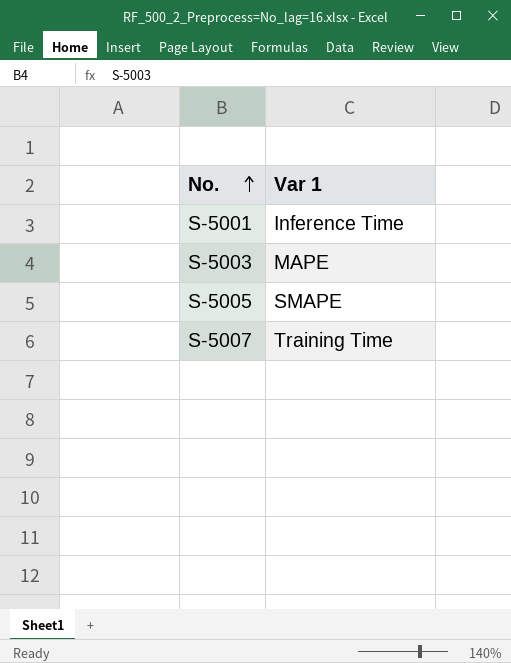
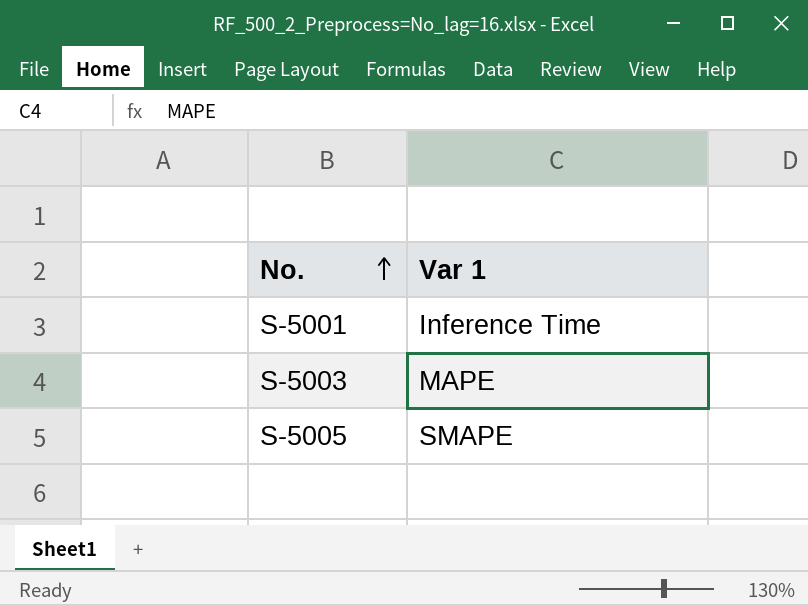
row S-5007: Training Time -> none

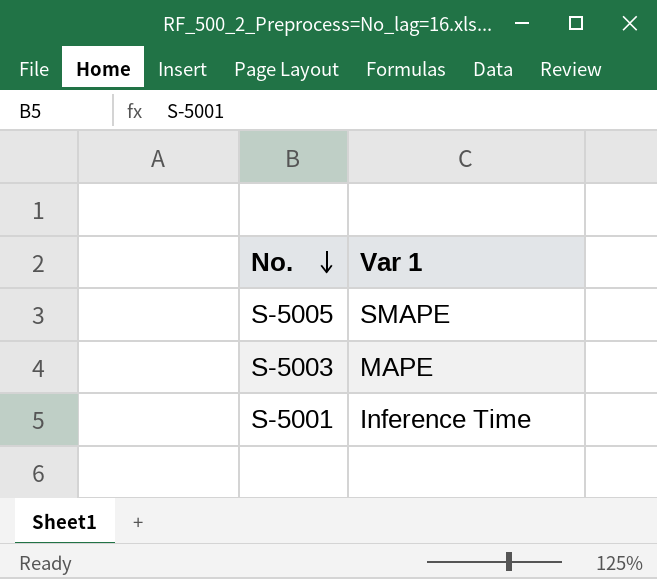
row order: No. ascending -> No. descending

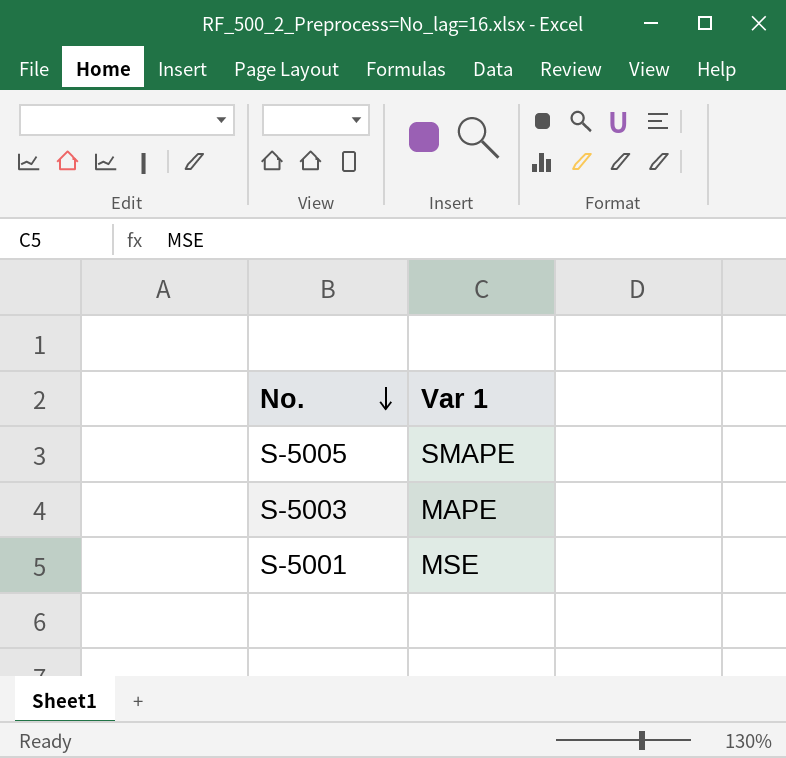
S-5001 | Var 1: Inference Time -> MSE

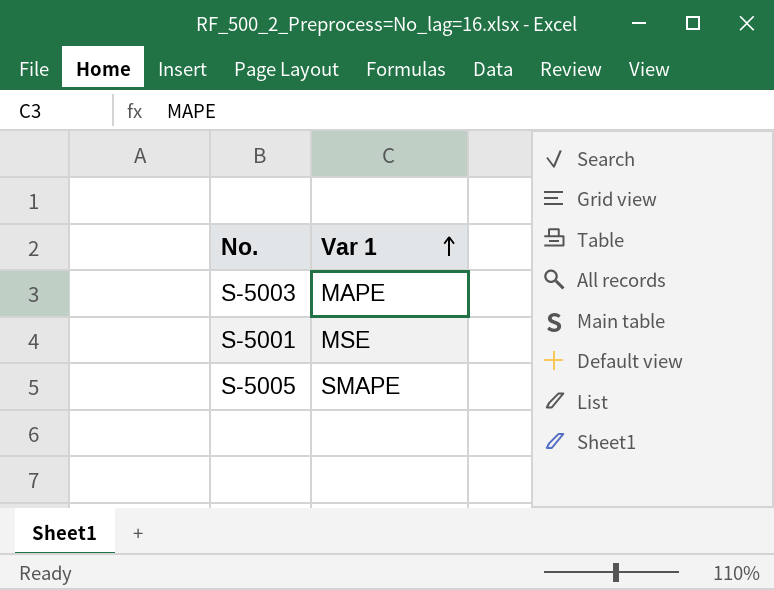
row order: No. descending -> Var 1 ascending

